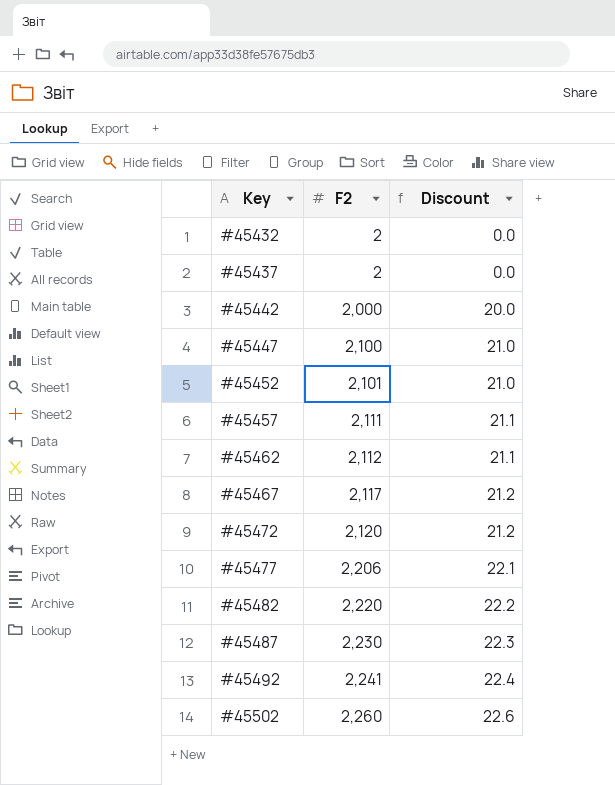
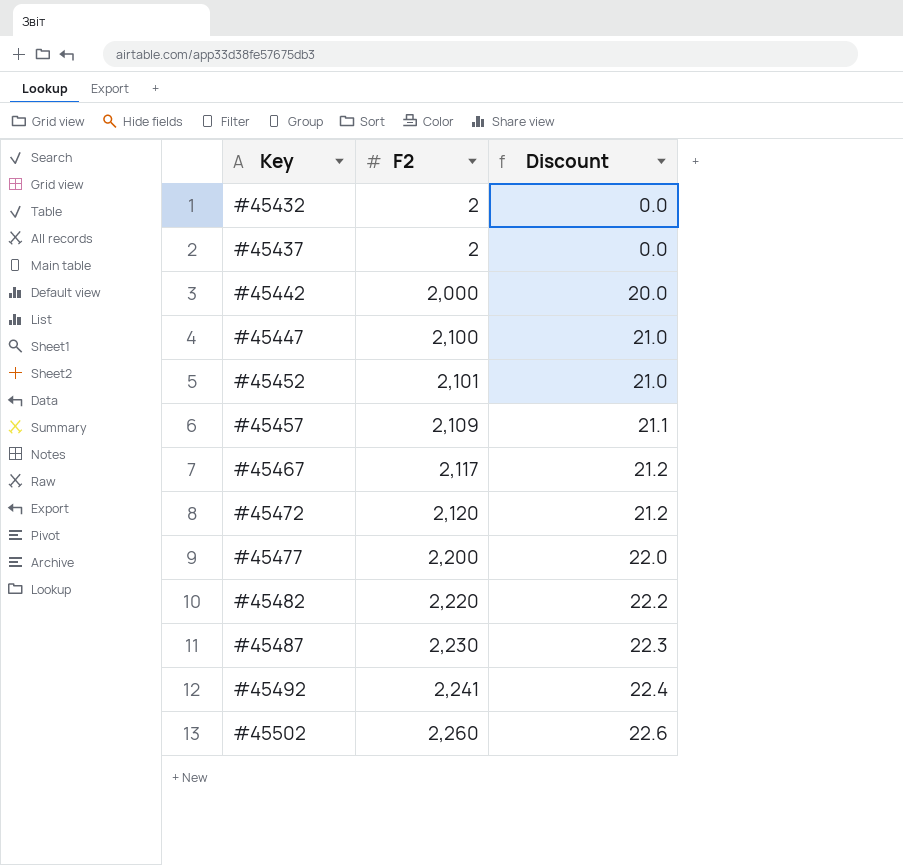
row #45462: 2,112 | 21.1 -> none
#45457 | F2: 2,111 -> 2,109
#45477 | F2: 2,206 -> 2,200
#45477 | Discount: 22.1 -> 22.0

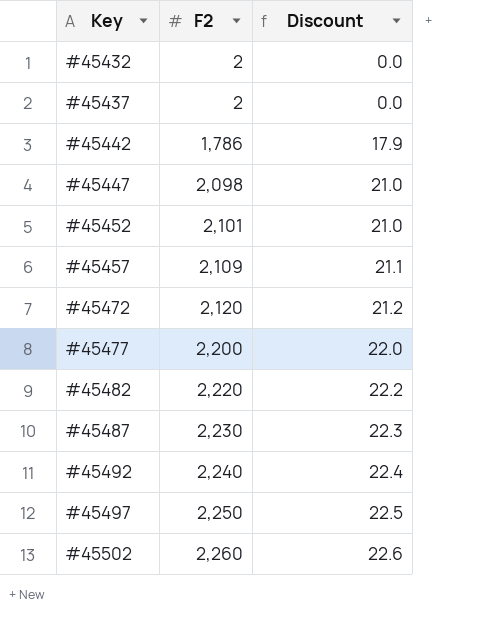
row #45467: 2,117 | 21.2 -> none
#45442 | F2: 2,000 -> 1,786
#45442 | Discount: 20.0 -> 17.9
#45447 | F2: 2,100 -> 2,098
#45492 | F2: 2,241 -> 2,240
row #45497: none -> 2,250 | 22.5

